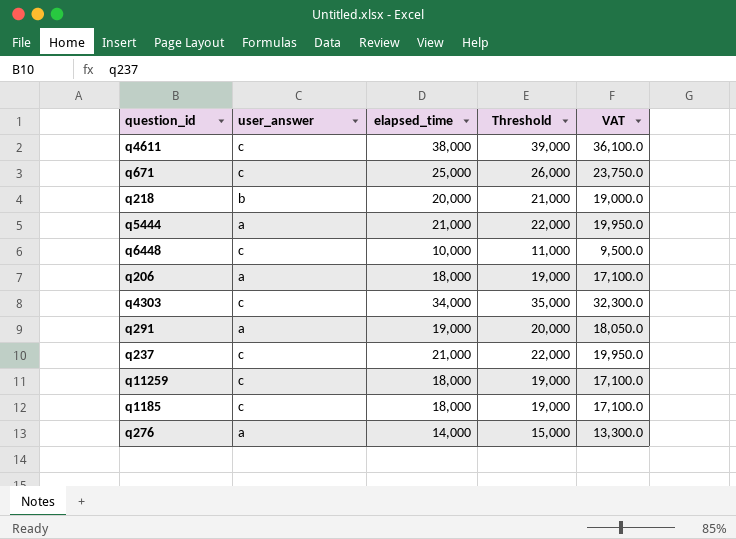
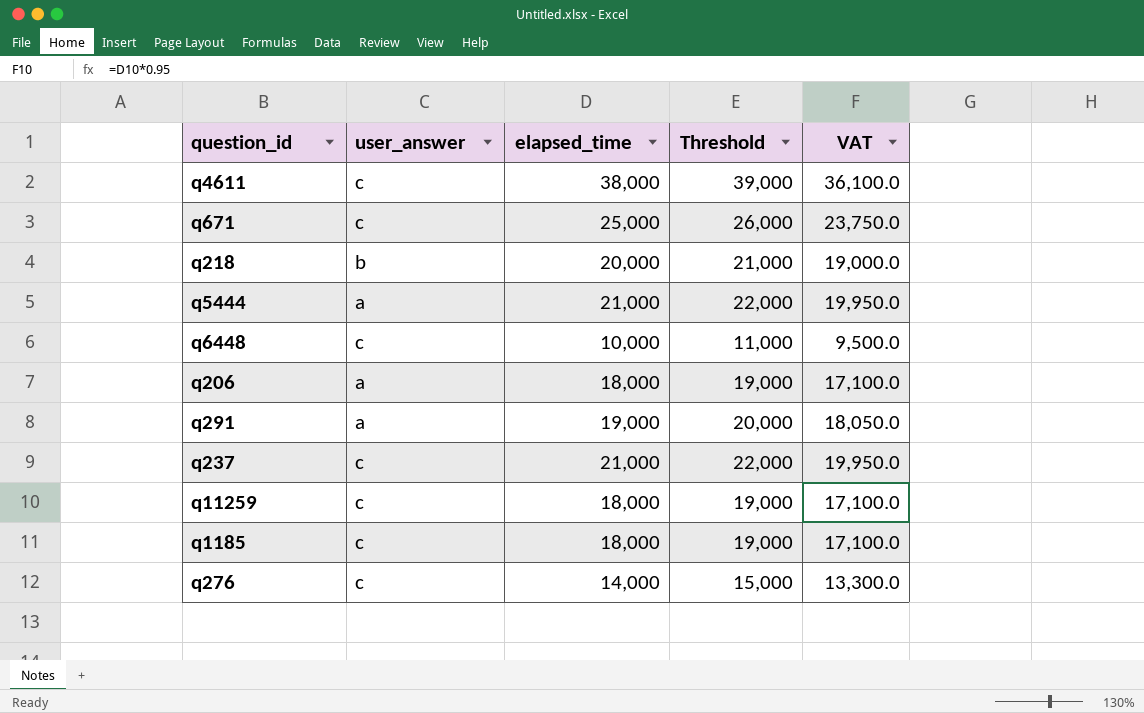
row q4303: c | 34,000 | 35,000 | 32,300.0 -> none
q276 | user_answer: a -> c

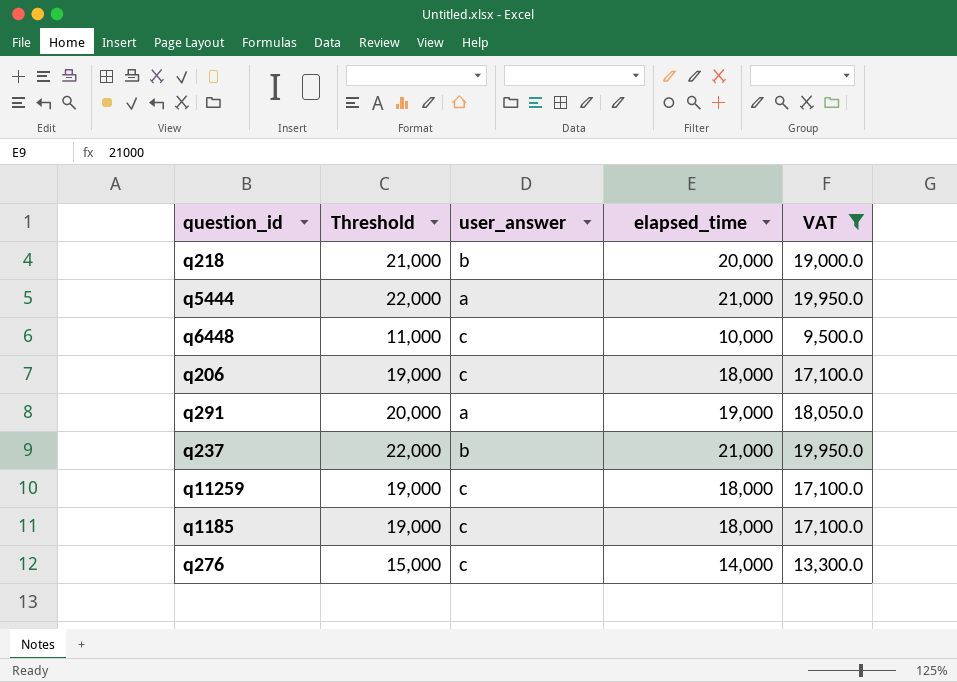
filter: none -> VAT <= 19,950.0
column Threshold | position: 4 -> 2
q206 | user_answer: a -> c
q237 | user_answer: c -> b

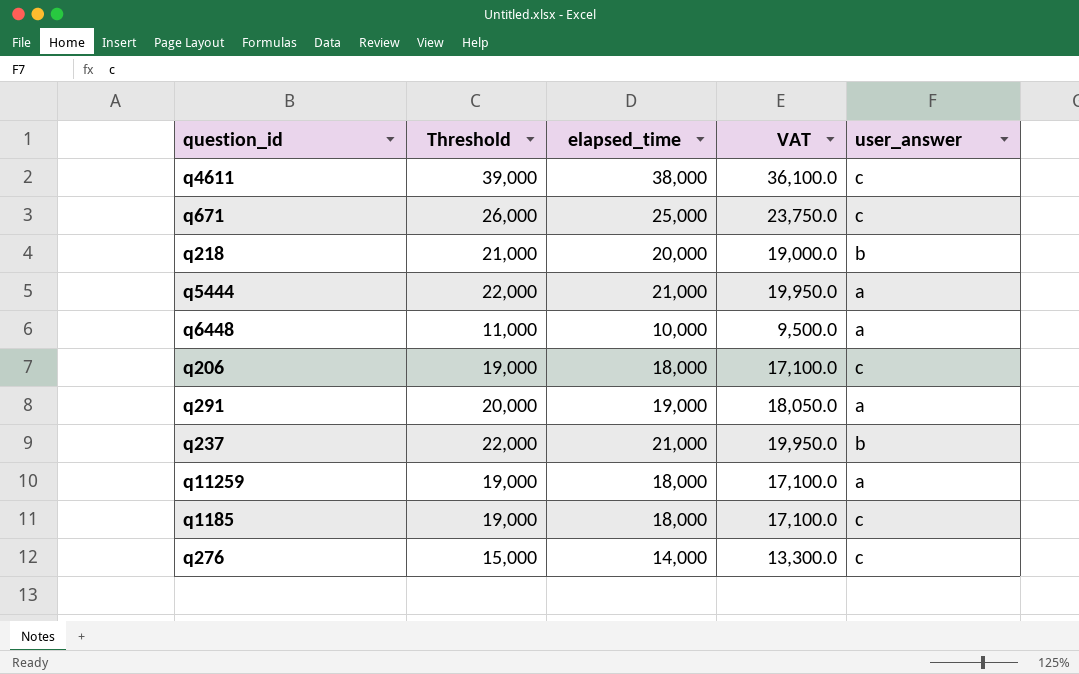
filter: VAT <= 19,950.0 -> none
column user_answer | position: 3 -> 5
q6448 | user_answer: c -> a
q11259 | user_answer: c -> a

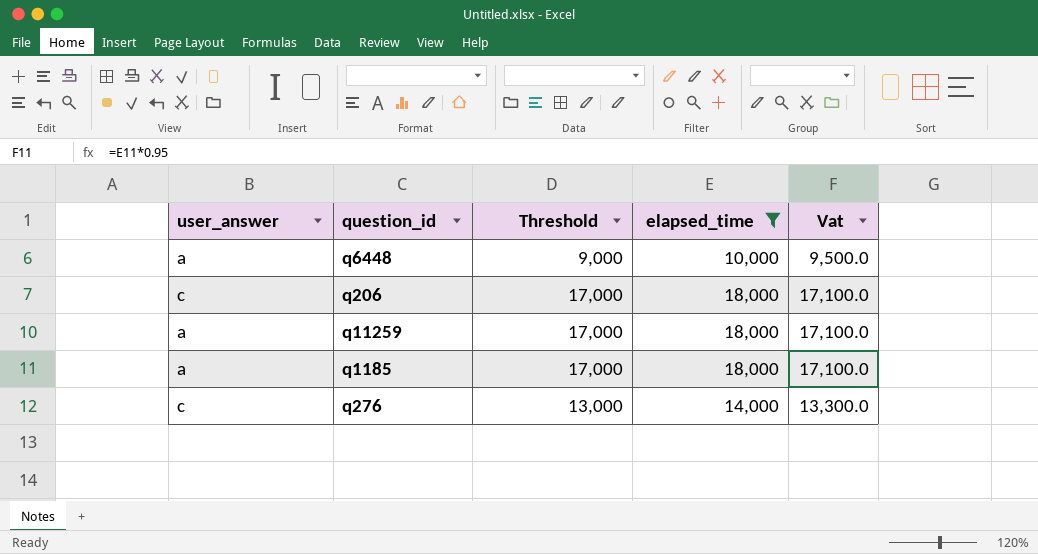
filter: none -> elapsed_time <= 18,000
column user_answer | position: 5 -> 1
column Threshold | formula: [elapsed_time] + 1000 -> [elapsed_time] - 1000
column name: VAT -> Vat
q1185 | user_answer: c -> a

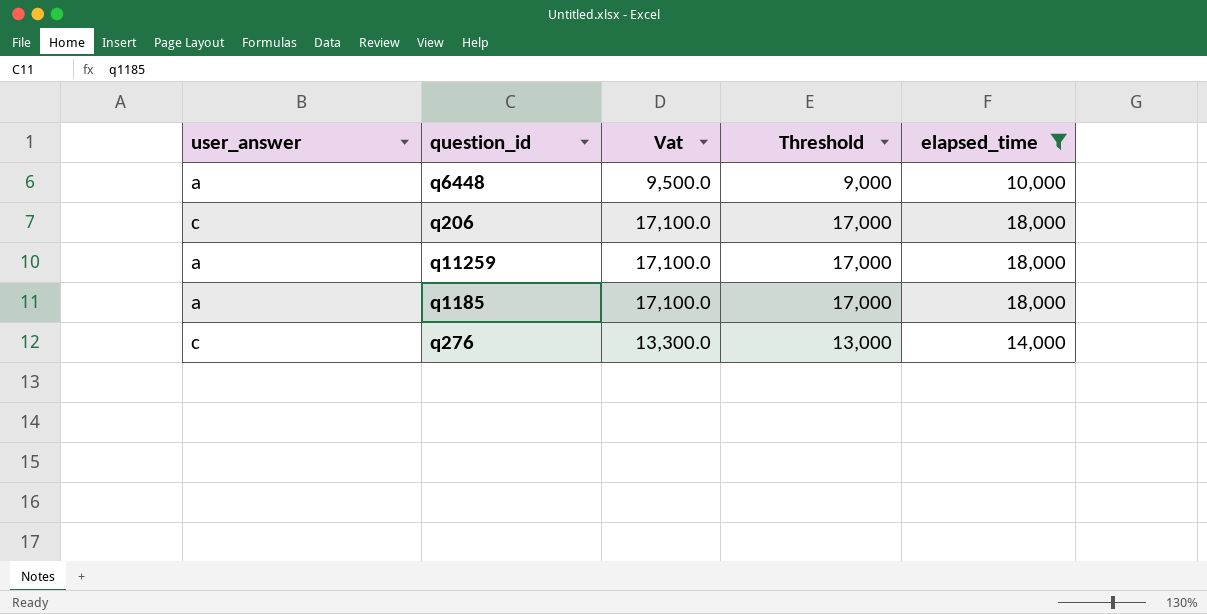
column Vat | position: 5 -> 3

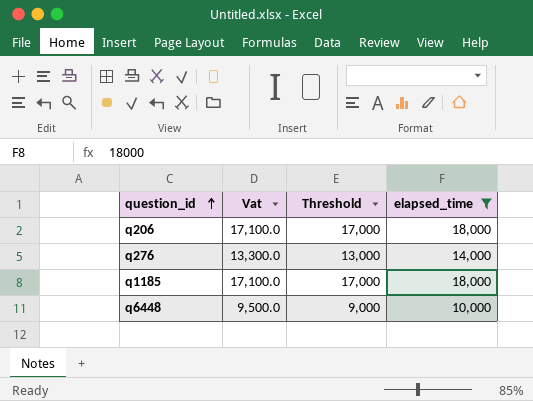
row order: none -> question_id ascending
column user_answer | position: 1 -> none
row q11259: a | 17,100.0 | 17,000 | 18,000 -> none

